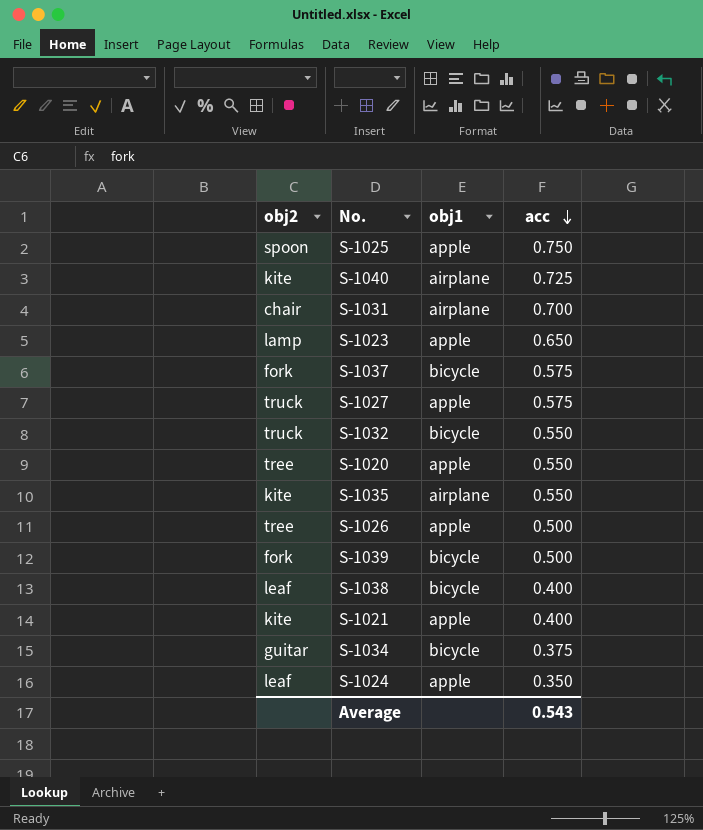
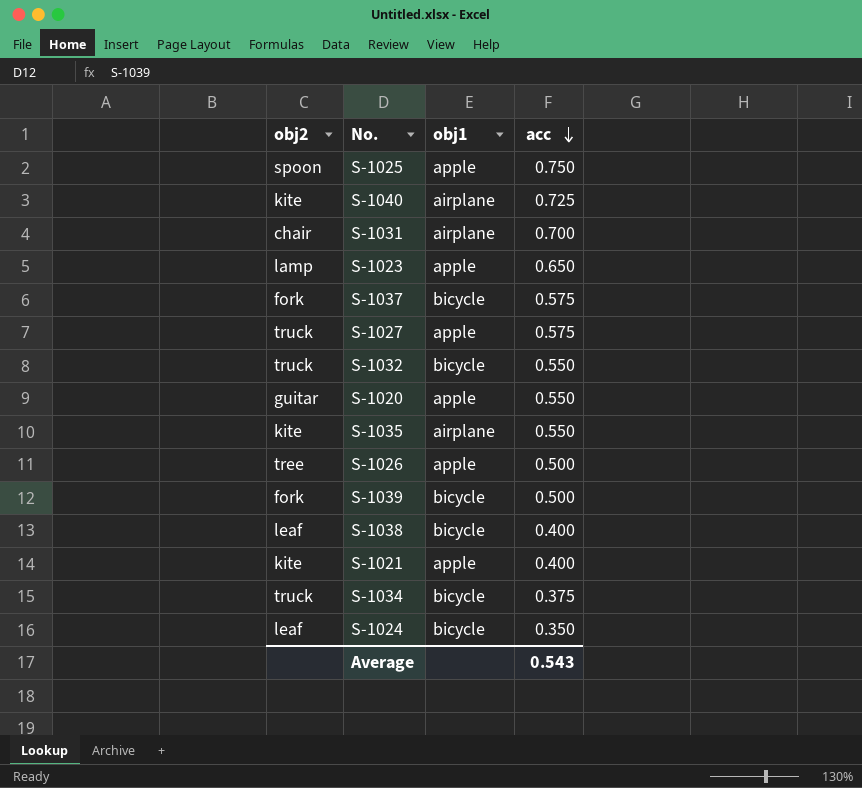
S-1020 | obj2: tree -> guitar
S-1034 | obj2: guitar -> truck
S-1024 | obj1: apple -> bicycle

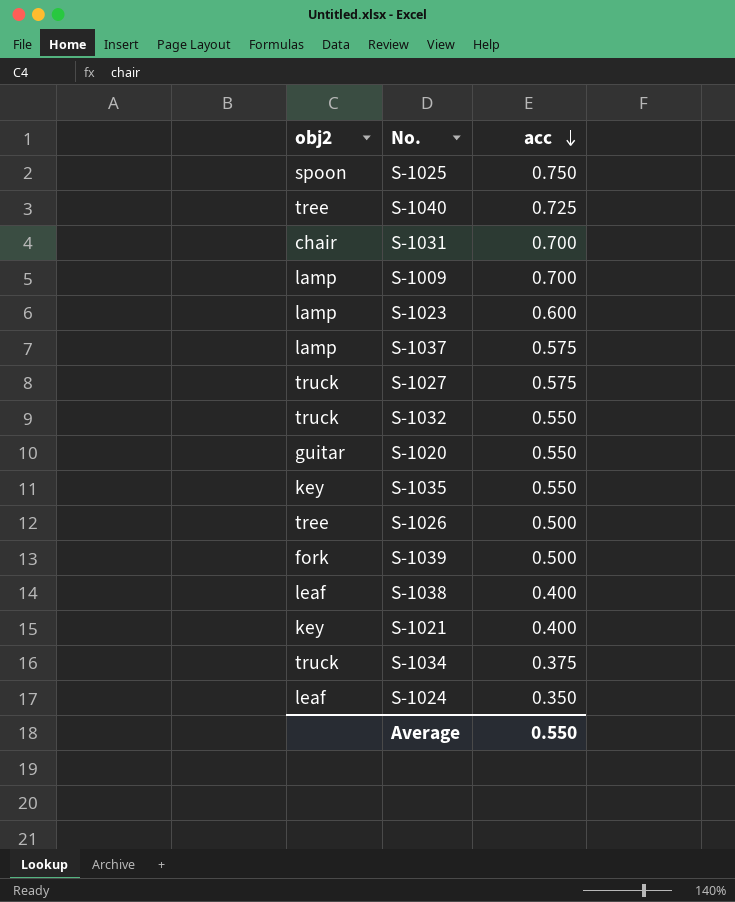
column obj1 | position: 3 -> none
S-1040 | obj2: kite -> tree
row S-1009: none -> lamp | 0.700
S-1023 | acc: 0.650 -> 0.600
S-1037 | obj2: fork -> lamp
S-1035 | obj2: kite -> key
S-1021 | obj2: kite -> key
Average | acc: 0.543 -> 0.550

